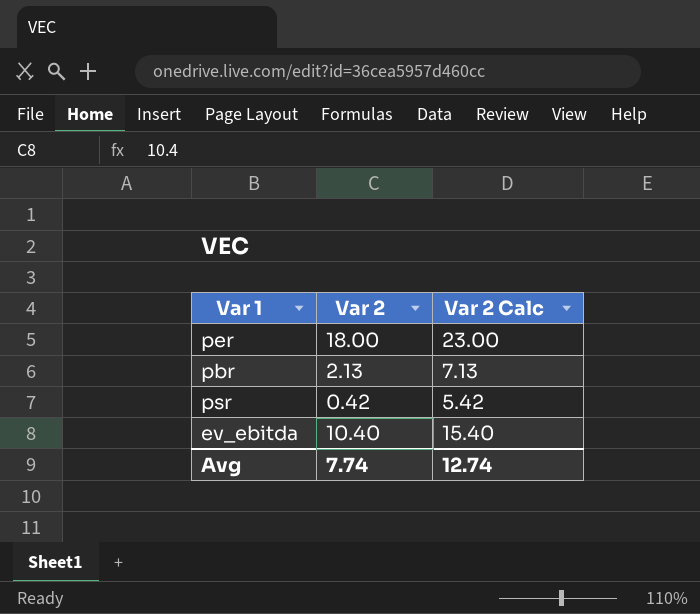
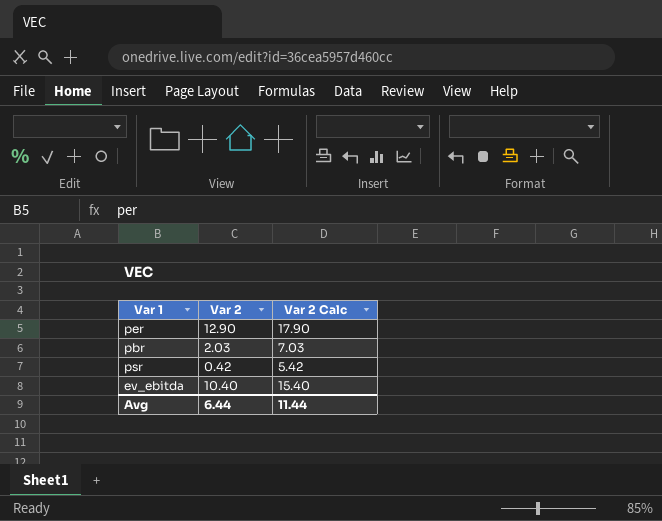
per | Var 2: 18.00 -> 12.90
per | Var 2 Calc: 23.00 -> 17.90
pbr | Var 2: 2.13 -> 2.03
pbr | Var 2 Calc: 7.13 -> 7.03
Avg | Var 2: 7.74 -> 6.44
Avg | Var 2 Calc: 12.74 -> 11.44

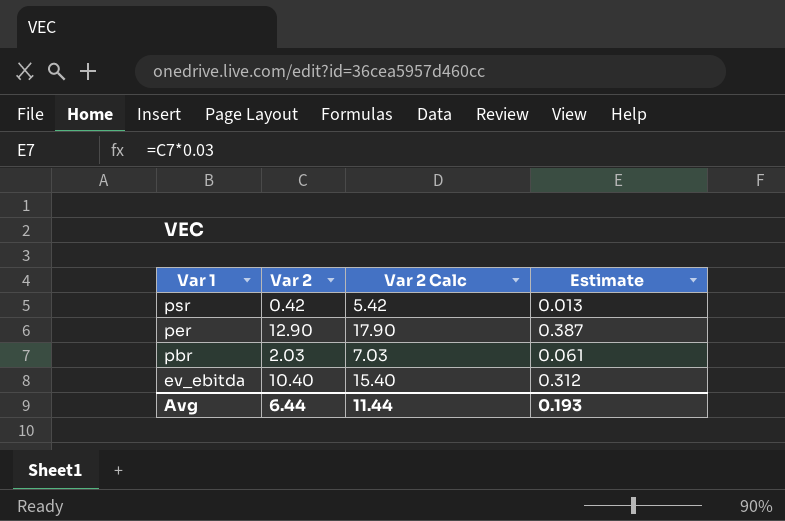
row order: none -> Var 1 descending
column Estimate | formula: none -> [Var 2] * 0.03

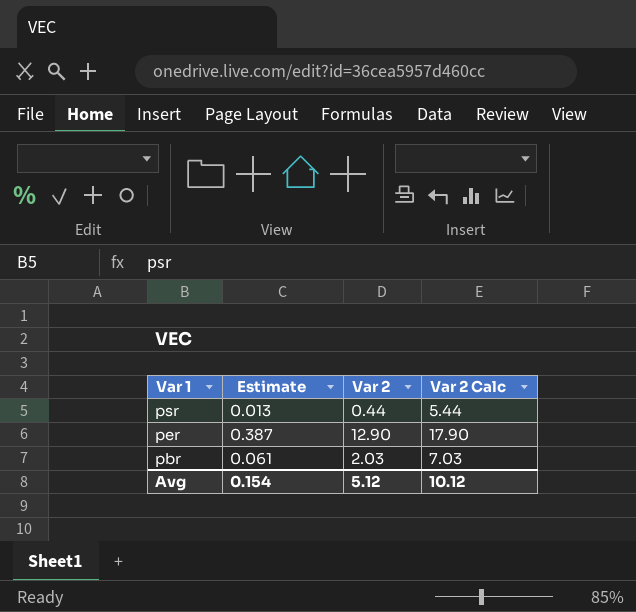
column Estimate | position: 4 -> 2
row ev_ebitda: 10.40 | 15.40 | 0.312 -> none
psr | Var 2: 0.42 -> 0.44
psr | Var 2 Calc: 5.42 -> 5.44
Avg | Estimate: 0.193 -> 0.154
Avg | Var 2: 6.44 -> 5.12
Avg | Var 2 Calc: 11.44 -> 10.12

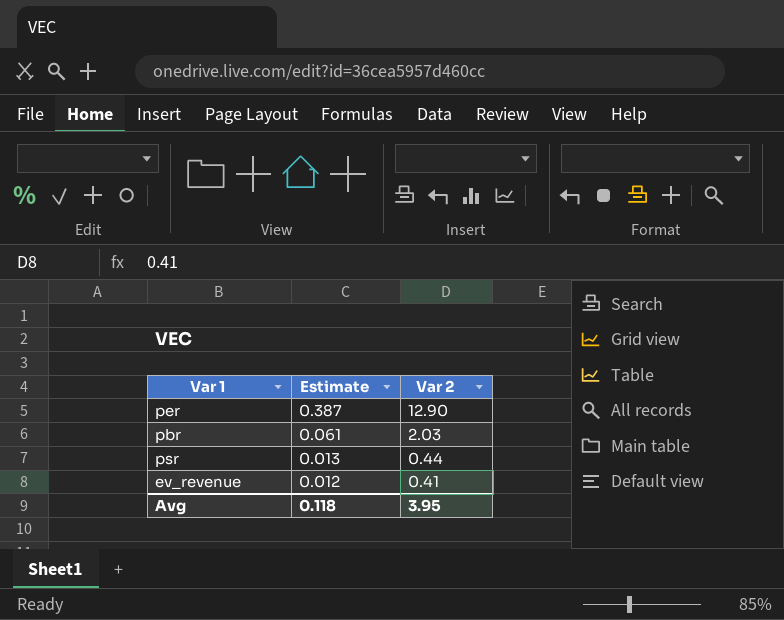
row order: Var 1 descending -> Estimate descending
column Var 2 Calc | formula: [Var 2] + 5 -> none
row ev_revenue: none -> 0.012 | 0.41
Avg | Estimate: 0.154 -> 0.118
Avg | Var 2: 5.12 -> 3.95

